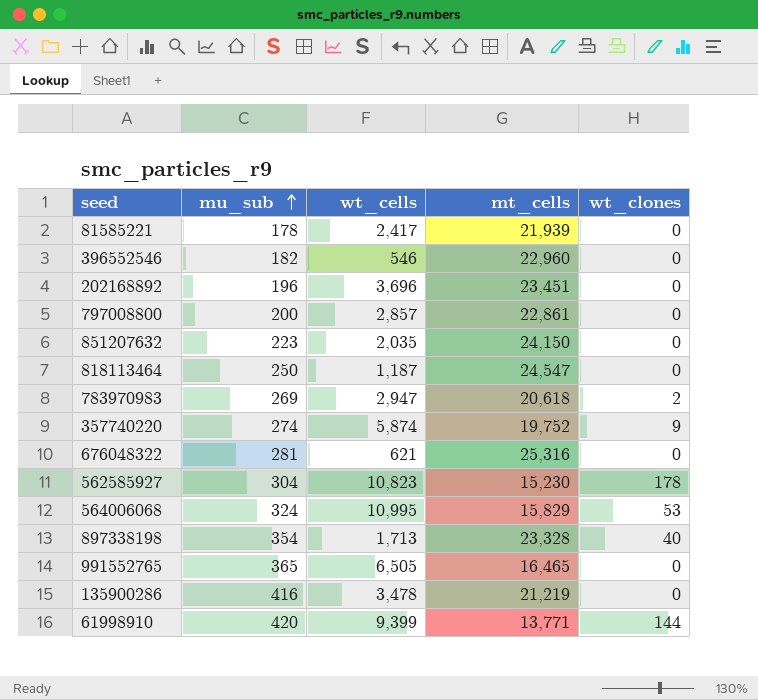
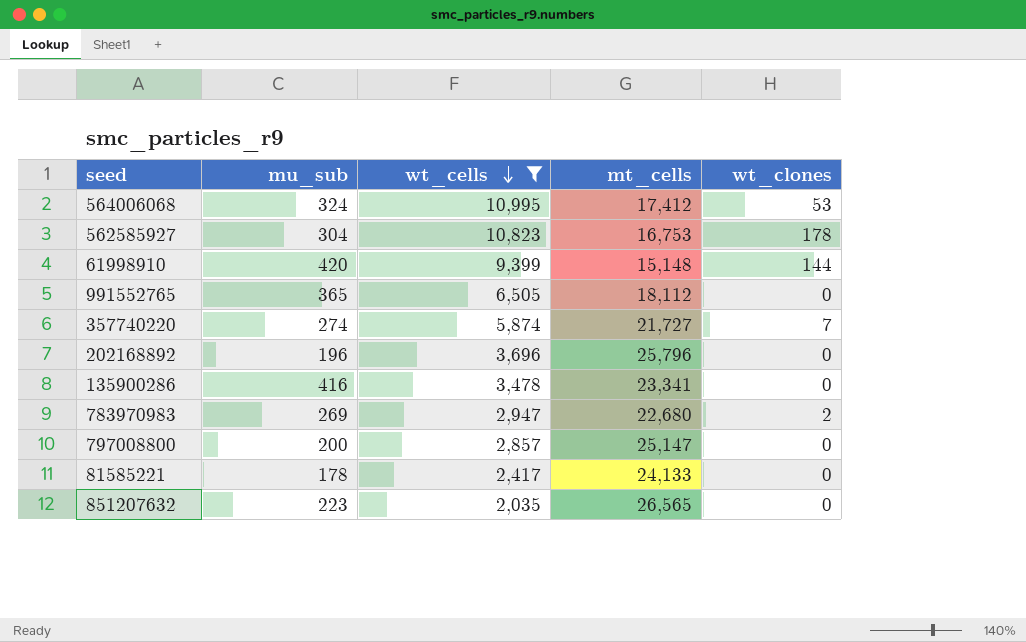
filter: none -> wt_cells >= 2,035
row order: mu_sub ascending -> wt_cells descending
564006068 | mt_cells: 15,829 -> 17,412
562585927 | mt_cells: 15,230 -> 16,753
61998910 | mt_cells: 13,771 -> 15,148
991552765 | mt_cells: 16,465 -> 18,112
357740220 | mt_cells: 19,752 -> 21,727
357740220 | wt_clones: 9 -> 7
202168892 | mt_cells: 23,451 -> 25,796
135900286 | mt_cells: 21,219 -> 23,341
783970983 | mt_cells: 20,618 -> 22,680
797008800 | mt_cells: 22,861 -> 25,147
81585221 | mt_cells: 21,939 -> 24,133
851207632 | mt_cells: 24,150 -> 26,565

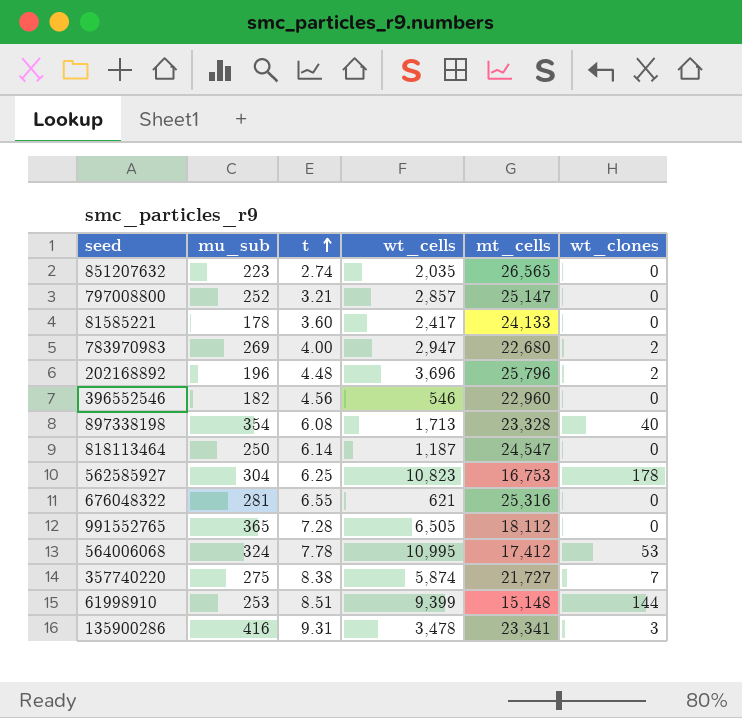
filter: wt_cells >= 2,035 -> none
row order: wt_cells descending -> t ascending
column t | position: none -> 3
797008800 | mu_sub: 200 -> 252
202168892 | wt_clones: 0 -> 2
357740220 | mu_sub: 274 -> 275
61998910 | mu_sub: 420 -> 253
135900286 | wt_clones: 0 -> 3

